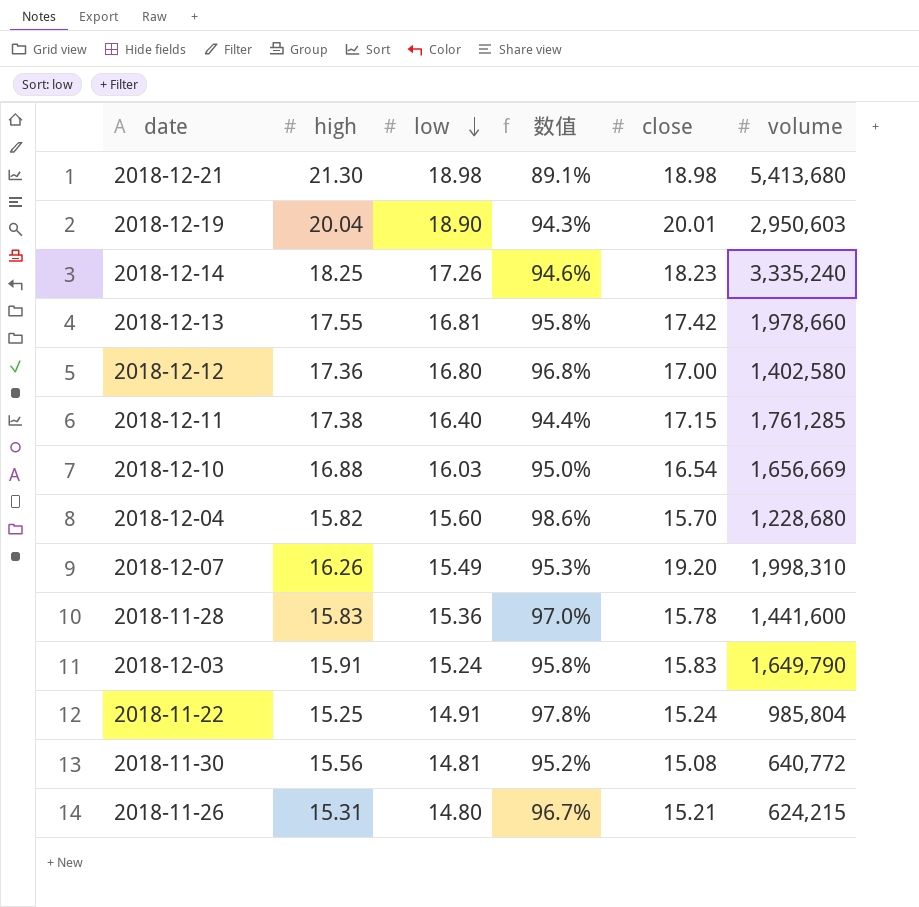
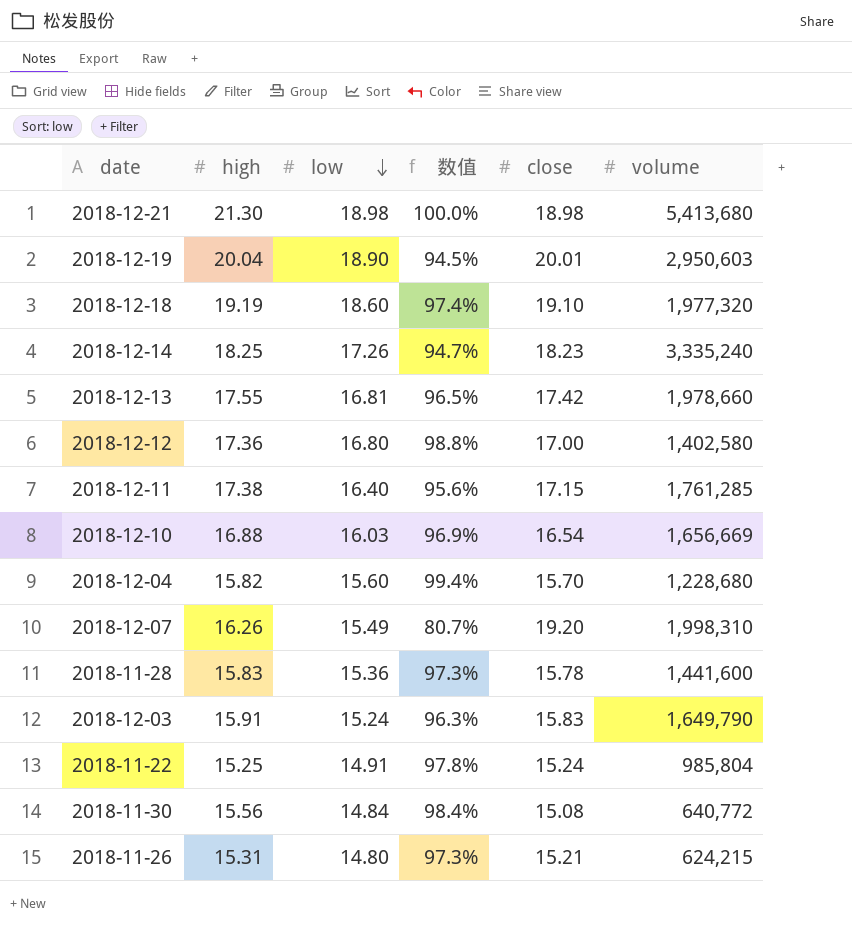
column 数值 | formula: [low] / [high] -> [low] / [close]
row 2018-12-18: none -> 19.19 | 18.60 | 97.4% | 19.10 | 1,977,320
2018-11-30 | low: 14.81 -> 14.84

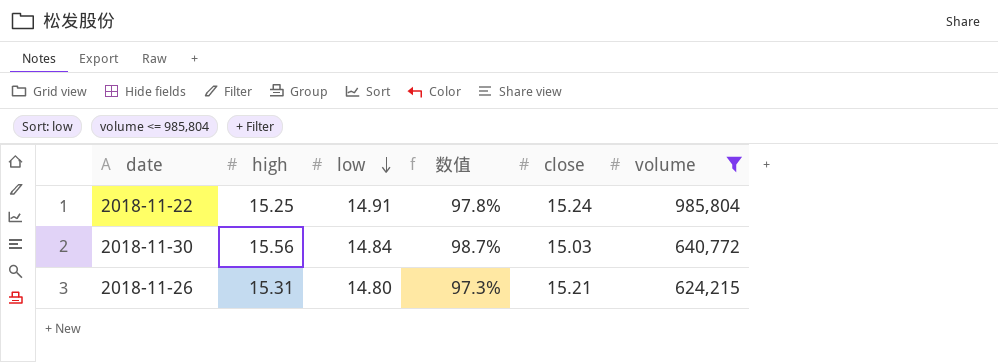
filter: none -> volume <= 985,804
2018-11-30 | 数值: 98.4% -> 98.7%
2018-11-30 | close: 15.08 -> 15.03

